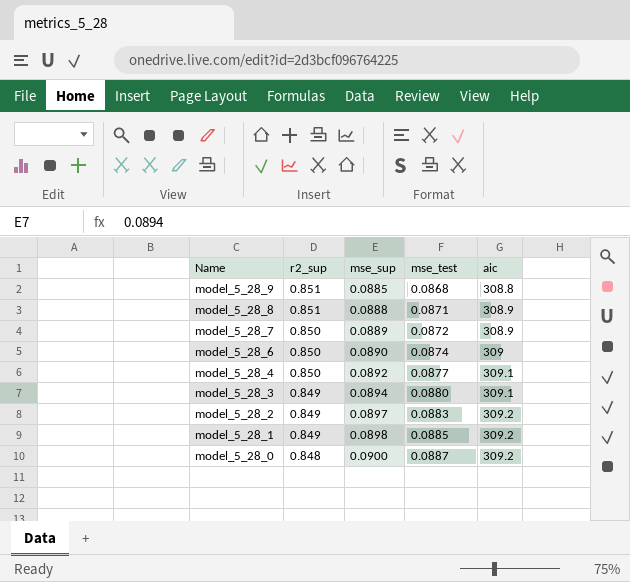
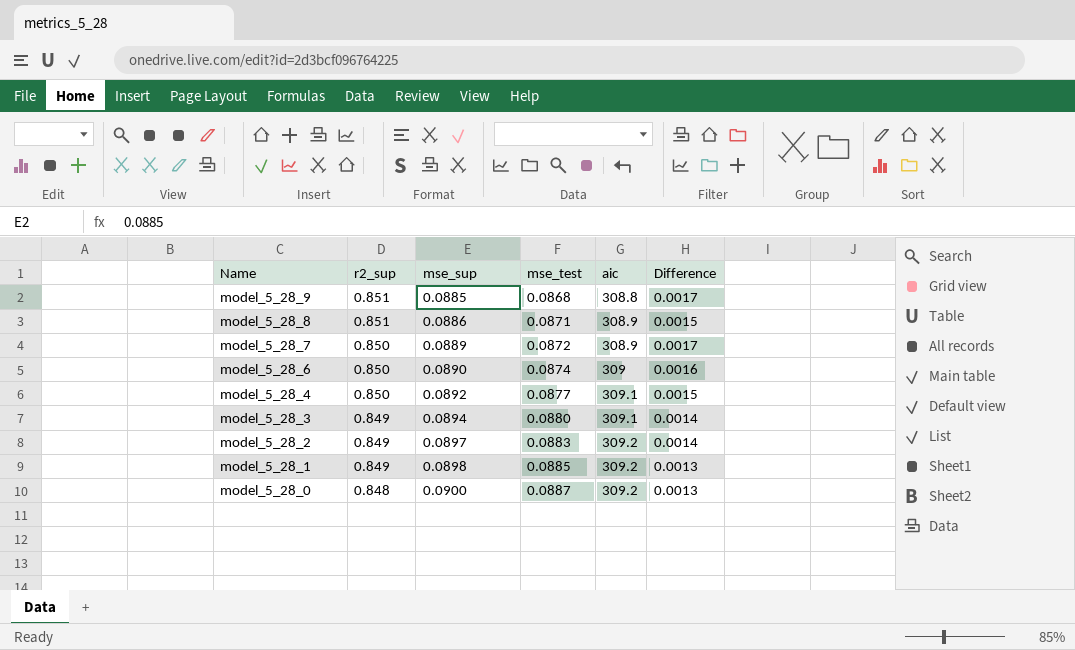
column Difference | formula: none -> [mse_sup] - [mse_test]
model_5_28_8 | mse_sup: 0.0888 -> 0.0886

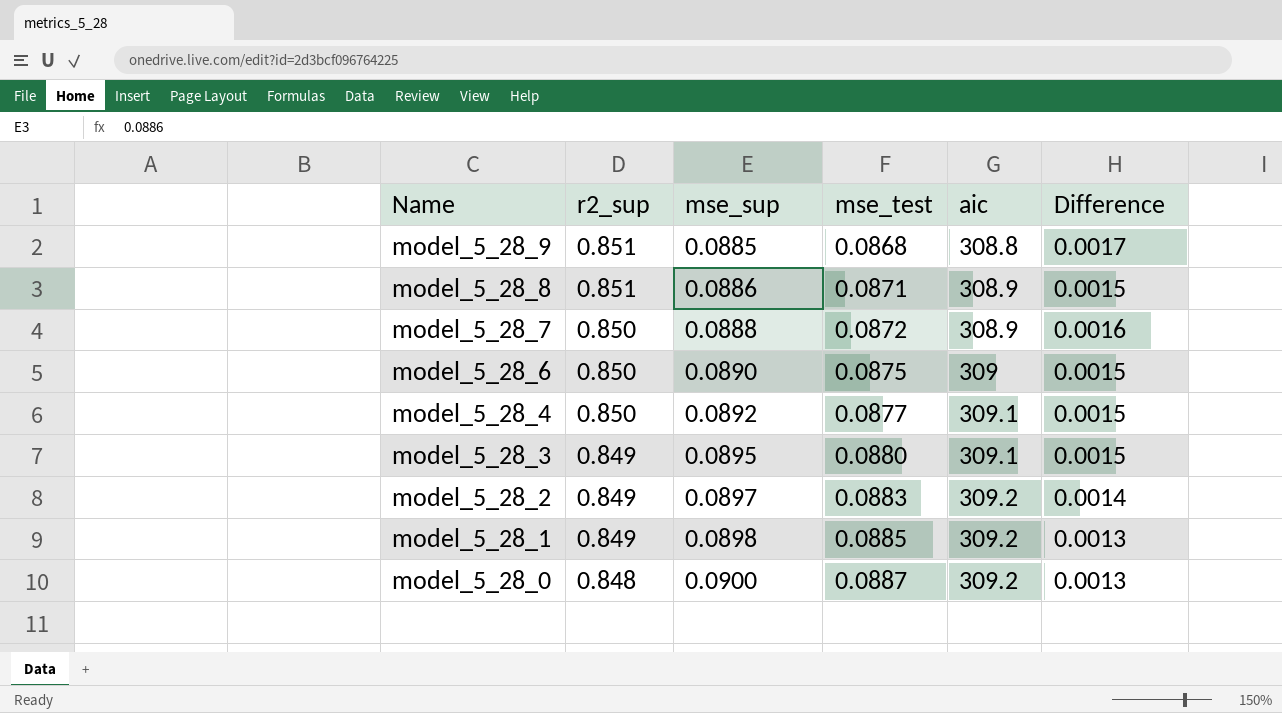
model_5_28_7 | mse_sup: 0.0889 -> 0.0888
model_5_28_7 | Difference: 0.0017 -> 0.0016
model_5_28_6 | mse_test: 0.0874 -> 0.0875
model_5_28_6 | Difference: 0.0016 -> 0.0015
model_5_28_3 | mse_sup: 0.0894 -> 0.0895
model_5_28_3 | Difference: 0.0014 -> 0.0015

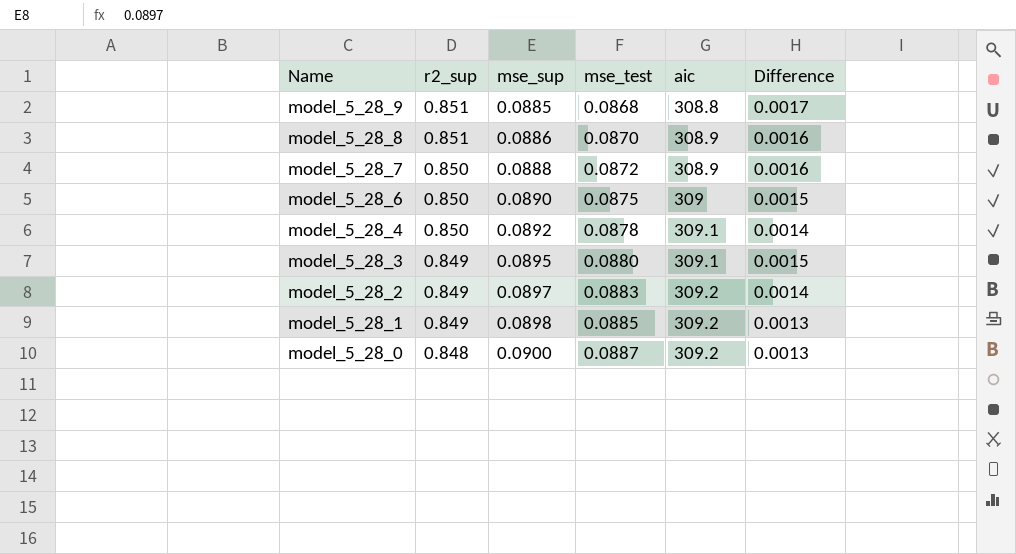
model_5_28_8 | mse_test: 0.0871 -> 0.0870
model_5_28_8 | Difference: 0.0015 -> 0.0016
model_5_28_4 | mse_test: 0.0877 -> 0.0878
model_5_28_4 | Difference: 0.0015 -> 0.0014

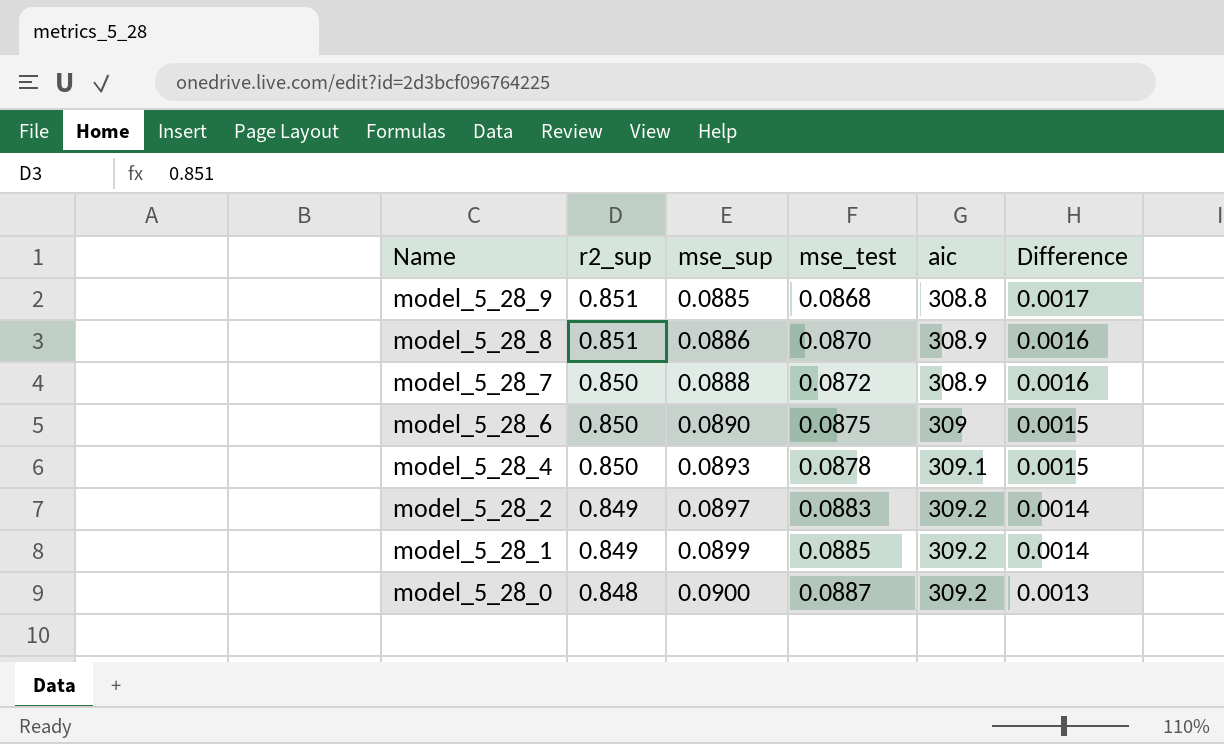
row model_5_28_3: 0.849 | 0.0895 | 0.0880 | 309.1 | 0.0015 -> none
model_5_28_4 | mse_sup: 0.0892 -> 0.0893
model_5_28_4 | Difference: 0.0014 -> 0.0015
model_5_28_1 | mse_sup: 0.0898 -> 0.0899
model_5_28_1 | Difference: 0.0013 -> 0.0014

